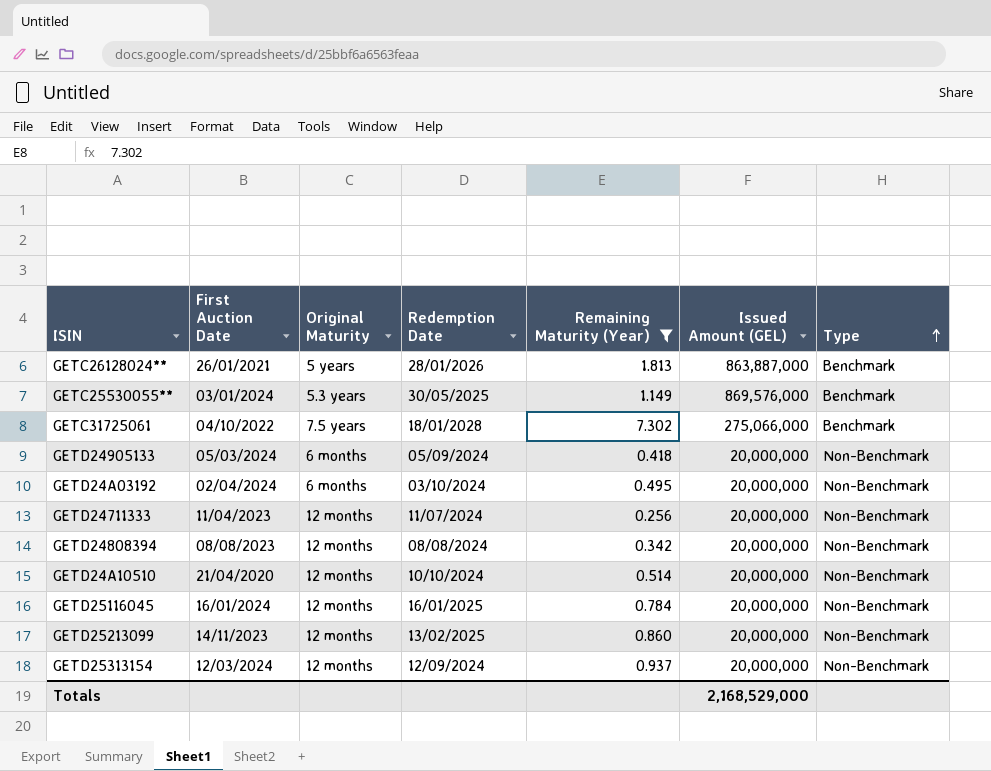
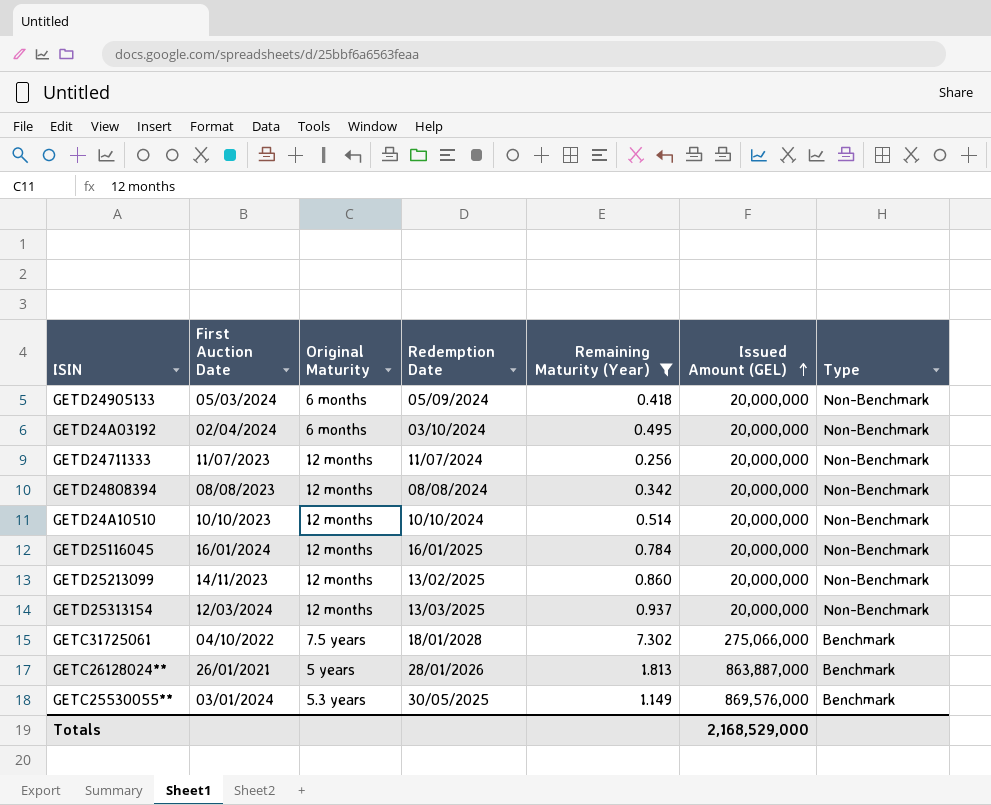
row order: Type ascending -> Issued Amount (GEL) ascending
GETD24711333 | First Auction Date: 11/04/2023 -> 11/07/2023
GETD24A10510 | First Auction Date: 21/04/2020 -> 10/10/2023
GETD25313154 | Redemption Date: 12/09/2024 -> 13/03/2025

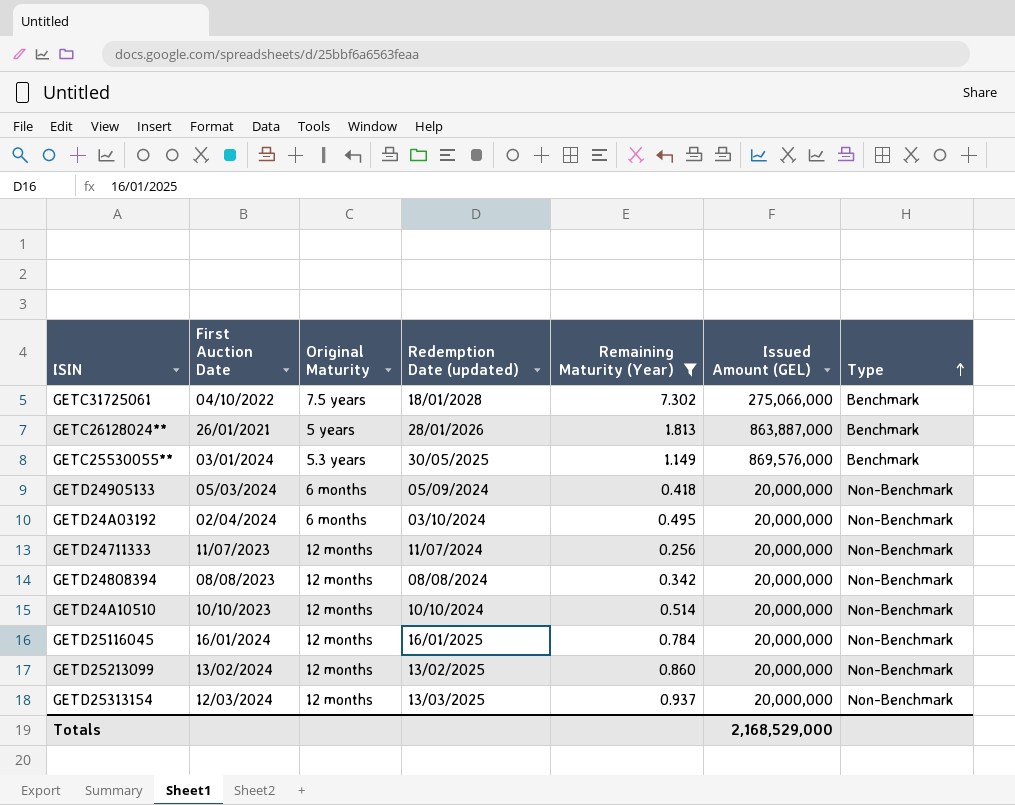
row order: Issued Amount (GEL) ascending -> Type ascending
column name: Redemption Date -> Redemption Date (updated)
GETD25213099 | First Auction Date: 14/11/2023 -> 13/02/2024

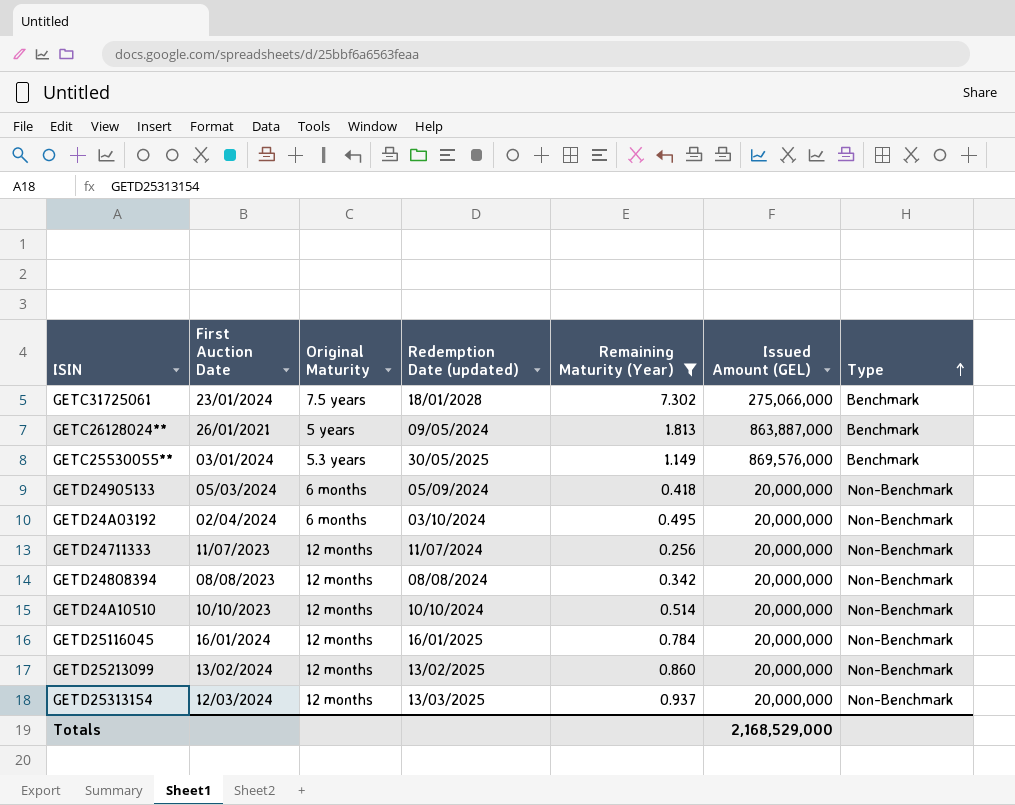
GETC31725061 | First Auction Date: 04/10/2022 -> 23/01/2024
GETC26128024** | Redemption Date (updated): 28/01/2026 -> 09/05/2024

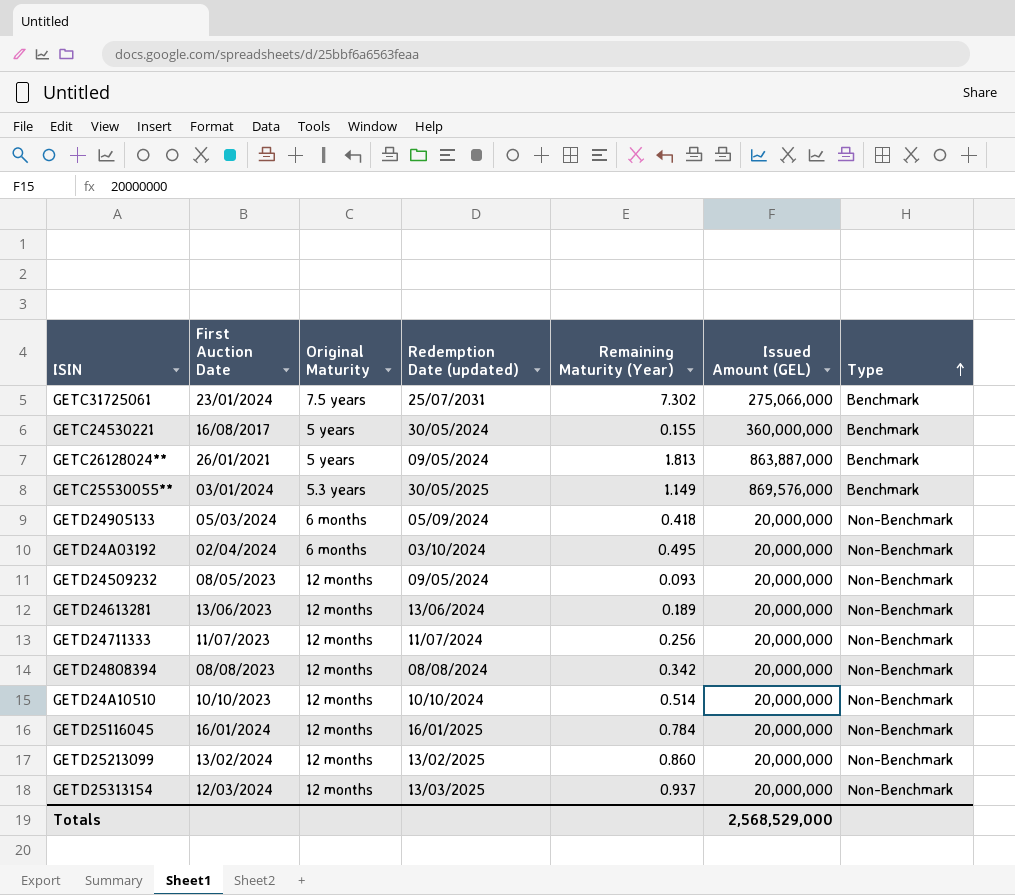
filter: Remaining Maturity (Year) >= 0.256 -> none
GETC31725061 | Redemption Date (updated): 18/01/2028 -> 25/07/2031
Totals | Issued Amount (GEL): 2,168,529,000 -> 2,568,529,000

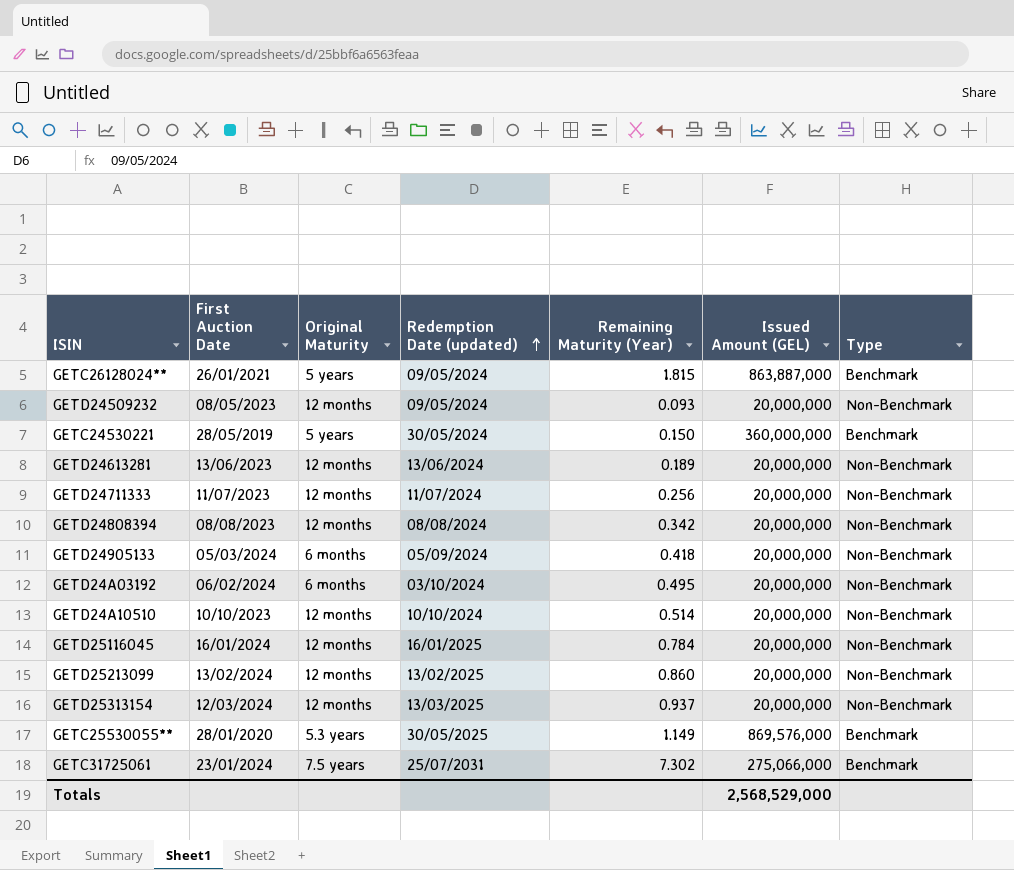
row order: Type ascending -> Redemption Date (updated) ascending
GETC26128024** | Remaining Maturity (Year): 1.813 -> 1.815
GETC24530221 | First Auction Date: 16/08/2017 -> 28/05/2019
GETC24530221 | Remaining Maturity (Year): 0.155 -> 0.150
GETD24A03192 | First Auction Date: 02/04/2024 -> 06/02/2024
GETC25530055** | First Auction Date: 03/01/2024 -> 28/01/2020

